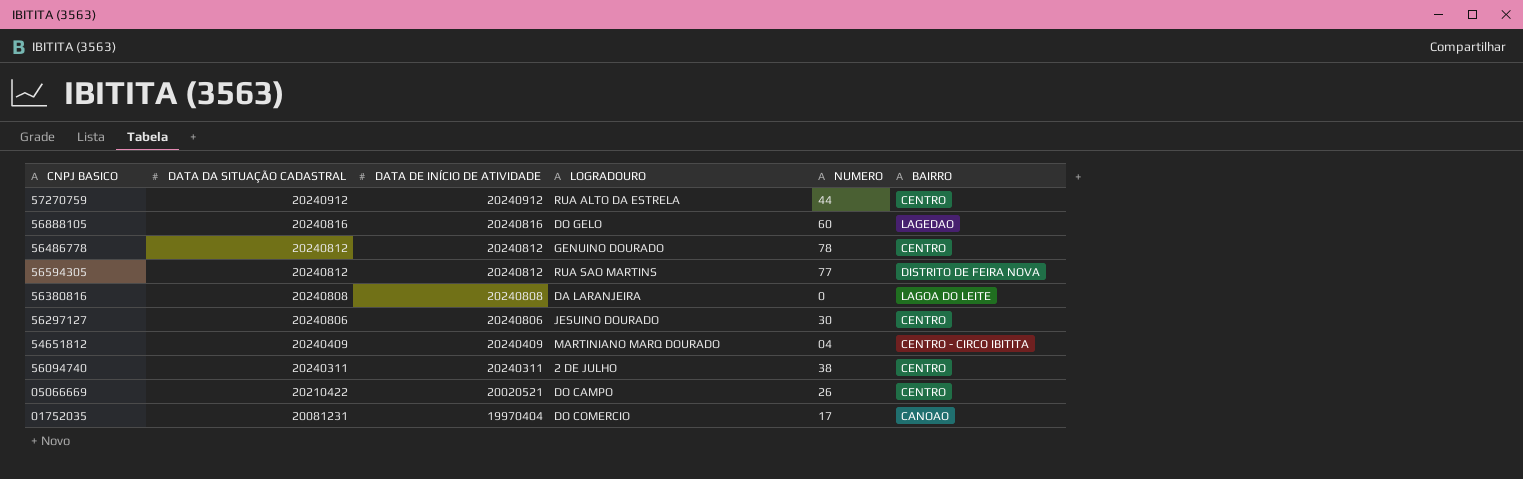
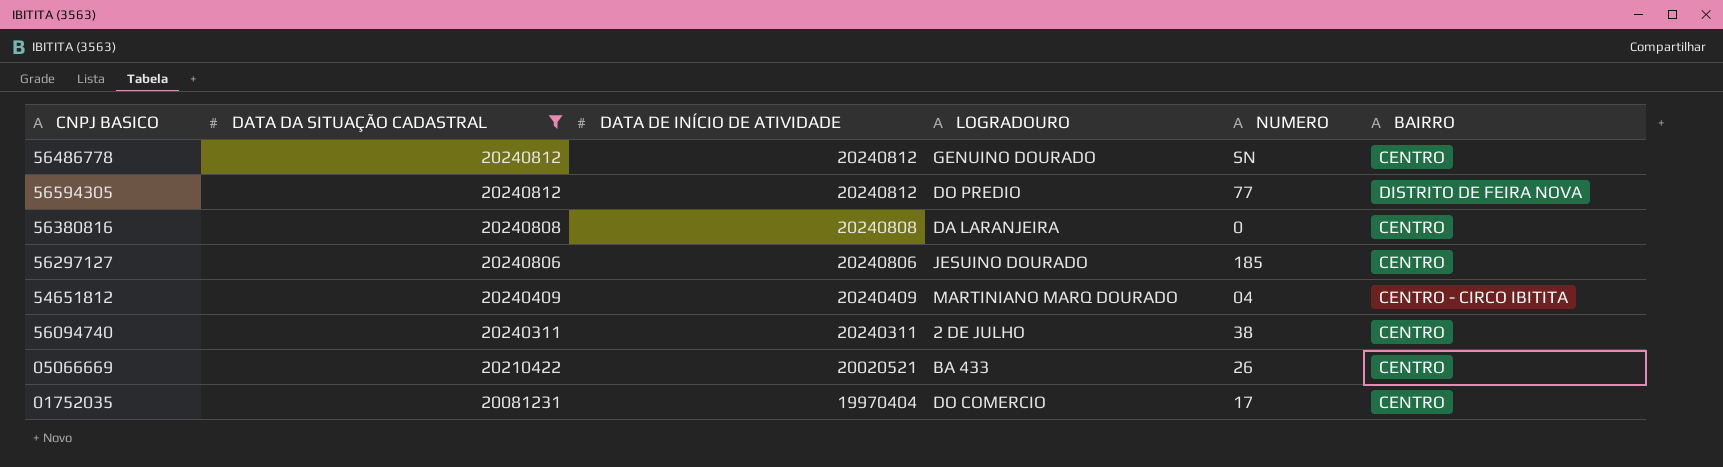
filter: none -> DATA DA SITUAÇÃO CADASTRAL <= 20240812
56486778 | NUMERO: 78 -> SN
56594305 | LOGRADOURO: RUA SAO MARTINS -> DO PREDIO
56380816 | BAIRRO: LAGOA DO LEITE -> CENTRO
56297127 | NUMERO: 30 -> 185
05066669 | LOGRADOURO: DO CAMPO -> BA 433
01752035 | BAIRRO: CANOAO -> CENTRO

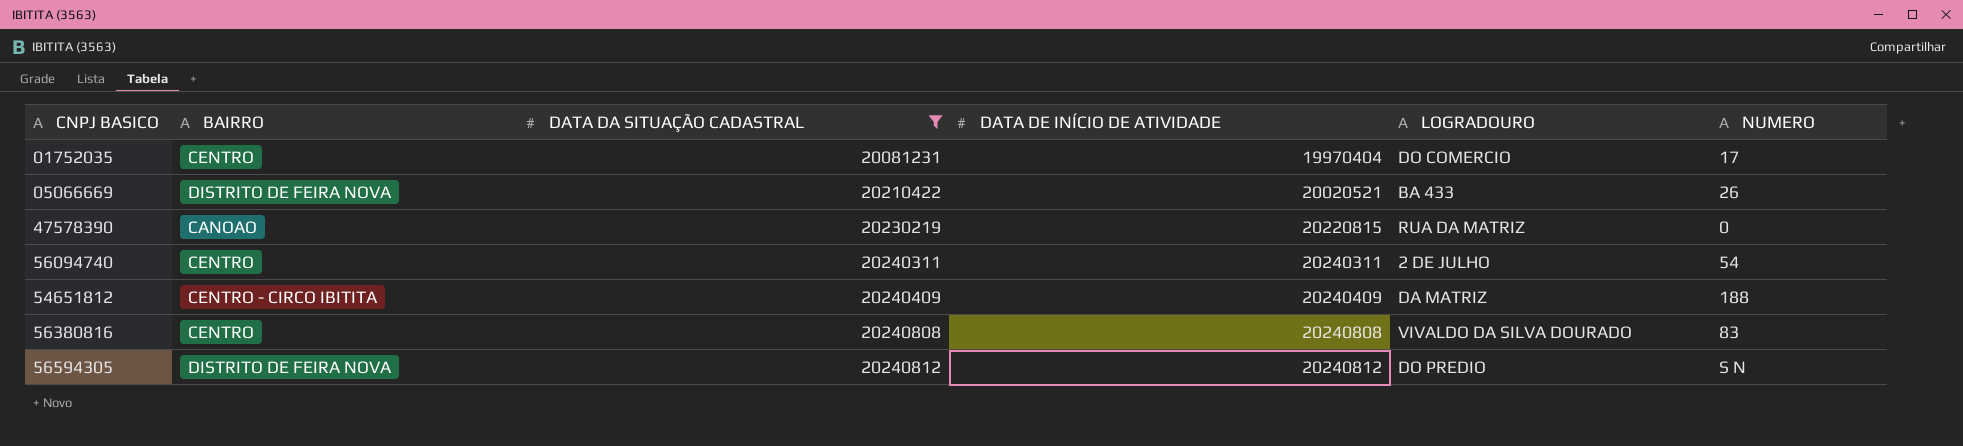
row order: DATA DA SITUAÇÃO CADASTRAL descending -> DATA DA SITUAÇÃO CADASTRAL ascending
column BAIRRO | position: 6 -> 2
row 56486778: 20240812 | 20240812 | GENUINO DOURADO | SN | CENTRO -> none
row 56297127: 20240806 | 20240806 | JESUINO DOURADO | 185 | CENTRO -> none
05066669 | BAIRRO: CENTRO -> DISTRITO DE FEIRA NOVA
row 47578390: none -> CANOAO | 20230219 | 20220815 | RUA DA MATRIZ | 0
56094740 | NUMERO: 38 -> 54
54651812 | LOGRADOURO: MARTINIANO MARQ DOURADO -> DA MATRIZ
54651812 | NUMERO: 04 -> 188
56380816 | LOGRADOURO: DA LARANJEIRA -> VIVALDO DA SILVA DOURADO
56380816 | NUMERO: 0 -> 83
56594305 | NUMERO: 77 -> S N

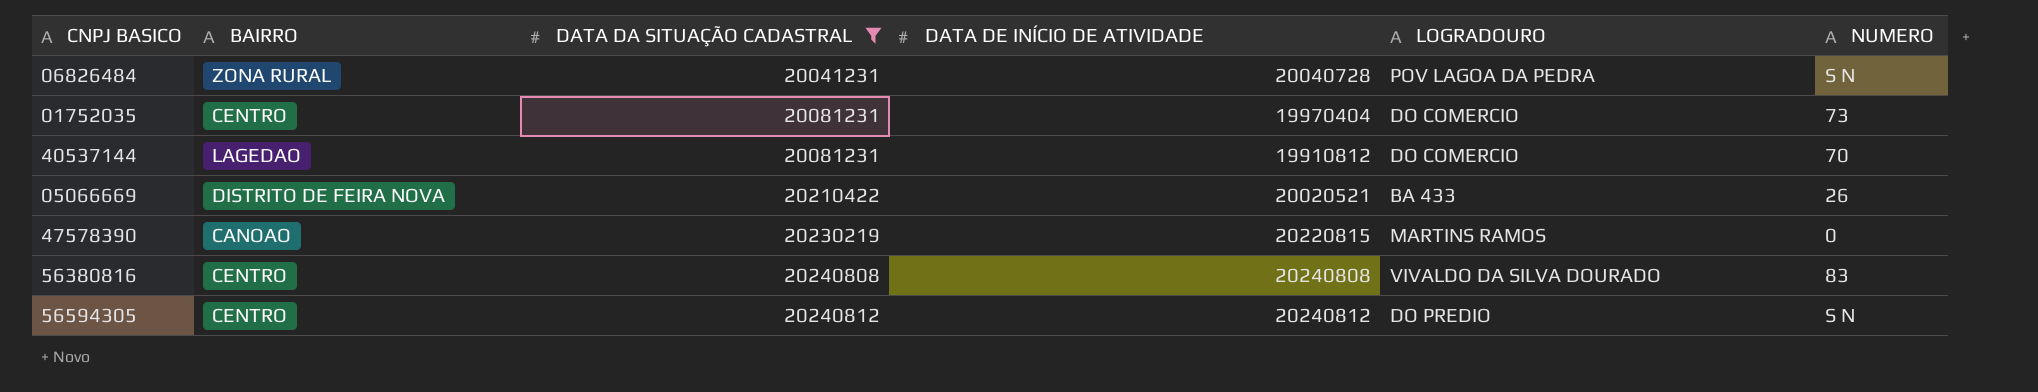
row 56094740: CENTRO | 20240311 | 20240311 | 2 DE JULHO | 54 -> none
row 54651812: CENTRO - CIRCO IBITITA | 20240409 | 20240409 | DA MATRIZ | 188 -> none
row 06826484: none -> ZONA RURAL | 20041231 | 20040728 | POV LAGOA DA PEDRA | S N
01752035 | NUMERO: 17 -> 73
row 40537144: none -> LAGEDAO | 20081231 | 19910812 | DO COMERCIO | 70
47578390 | LOGRADOURO: RUA DA MATRIZ -> MARTINS RAMOS
56594305 | BAIRRO: DISTRITO DE FEIRA NOVA -> CENTRO

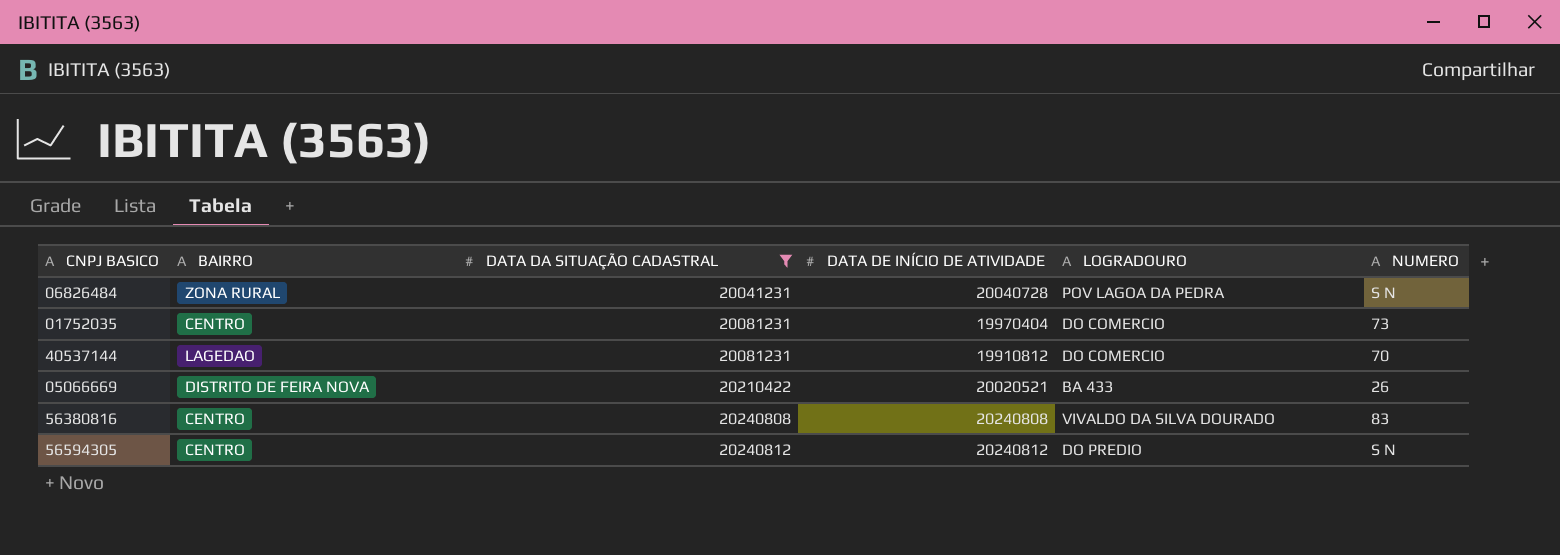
row 47578390: CANOAO | 20230219 | 20220815 | MARTINS RAMOS | 0 -> none

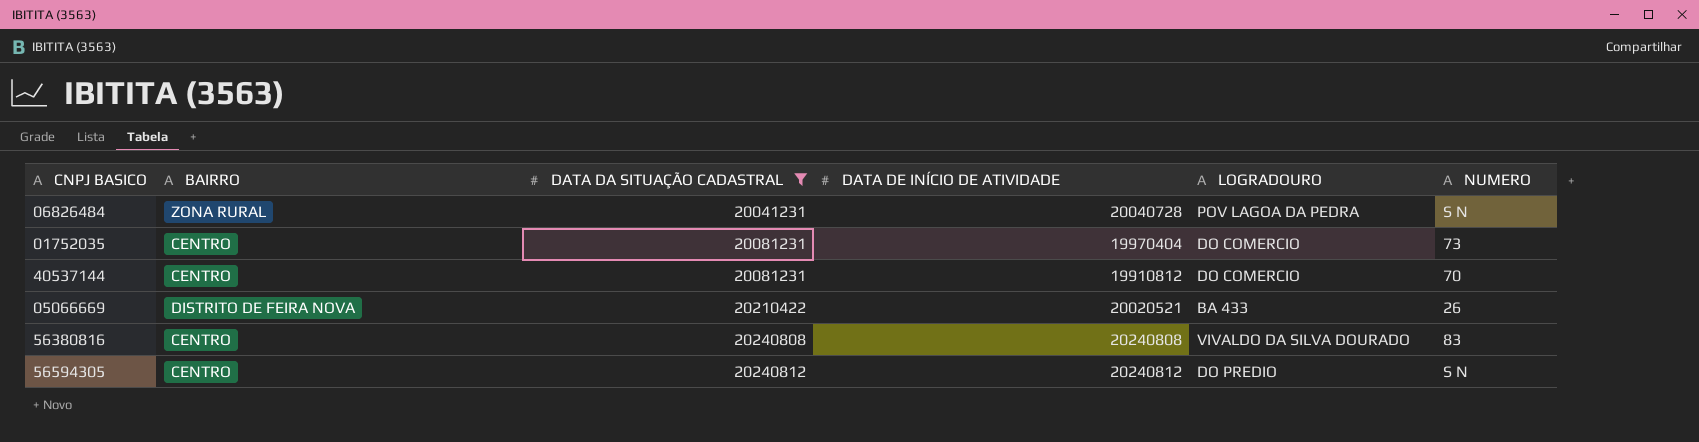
40537144 | BAIRRO: LAGEDAO -> CENTRO

